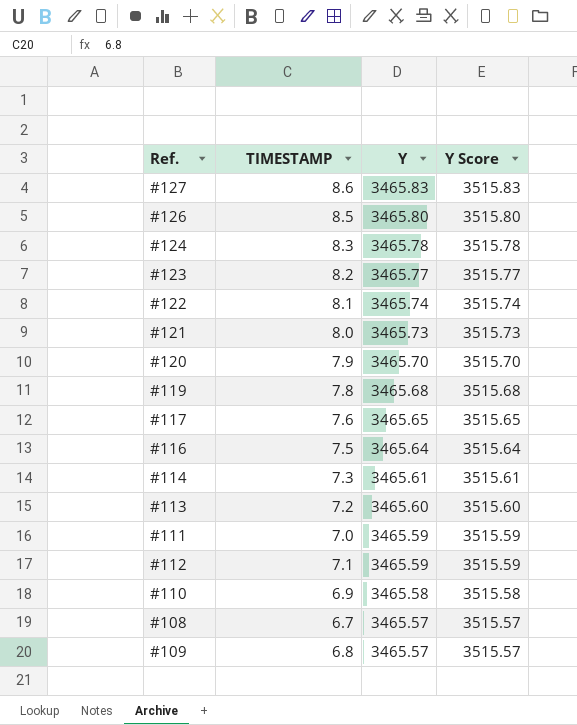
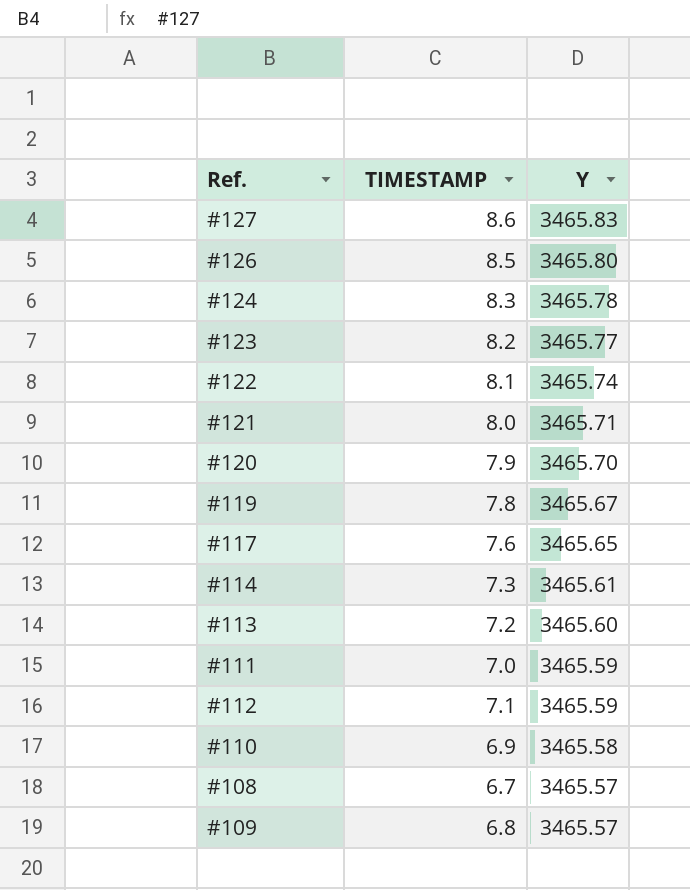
column Y Score | formula: [Y] + 50 -> none
row #116: 7.5 | 3465.64 | 3515.64 -> none
#121 | Y: 3465.73 -> 3465.71
#119 | Y: 3465.68 -> 3465.67

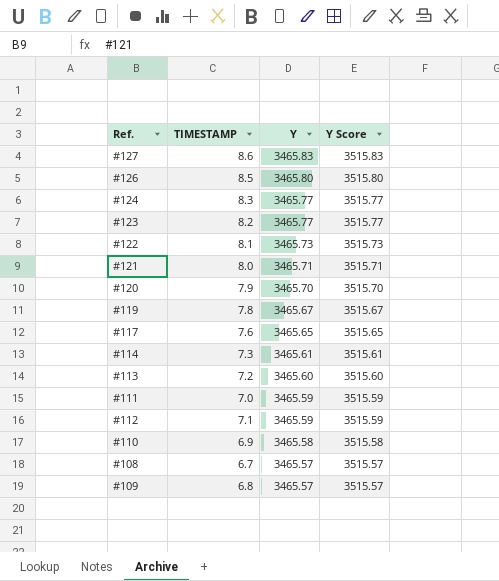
column Y Score | formula: none -> [Y] + 50
#124 | Y: 3465.78 -> 3465.77
#122 | Y: 3465.74 -> 3465.73

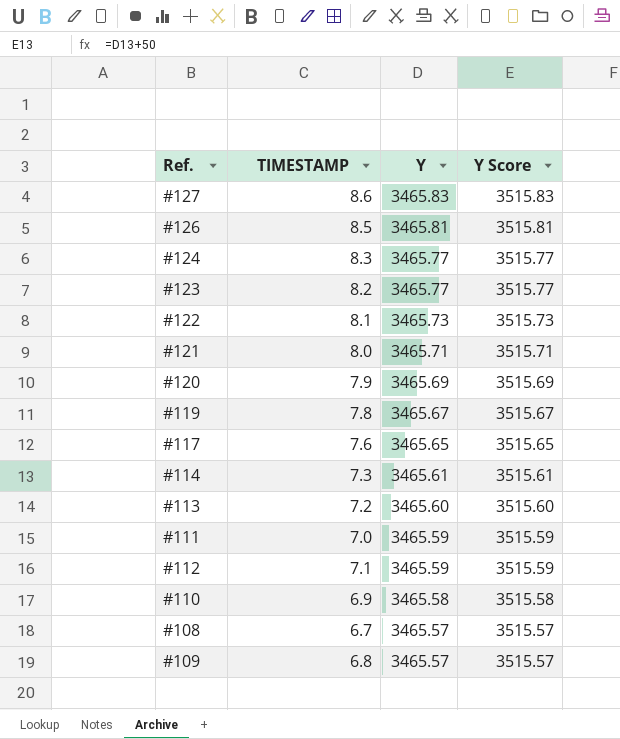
#126 | Y: 3465.80 -> 3465.81
#126 | Y Score: 3515.80 -> 3515.81
#120 | Y: 3465.70 -> 3465.69
#120 | Y Score: 3515.70 -> 3515.69

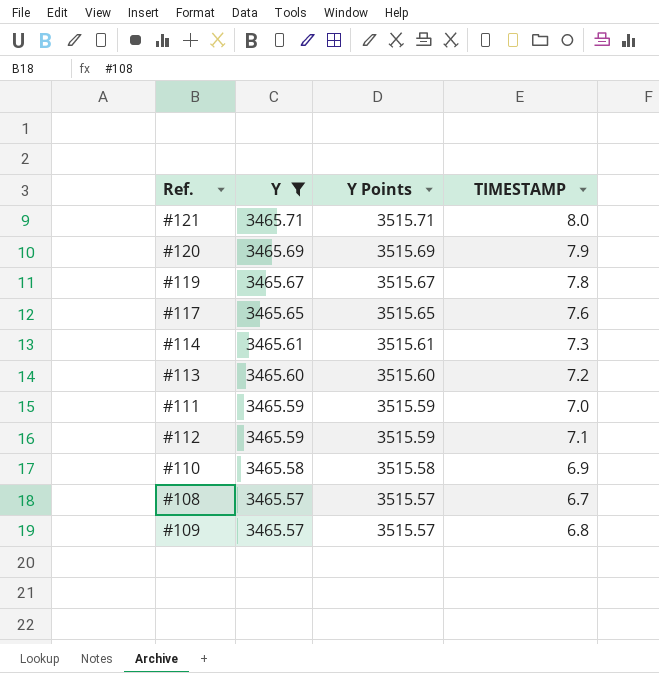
filter: none -> Y <= 3465.71
column name: Y Score -> Y Points
column TIMESTAMP | position: 2 -> 4

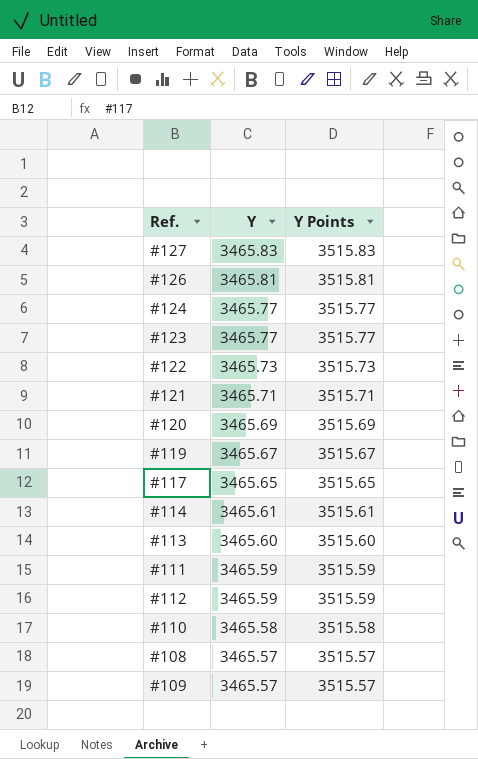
filter: Y <= 3465.71 -> none
column TIMESTAMP | position: 4 -> none

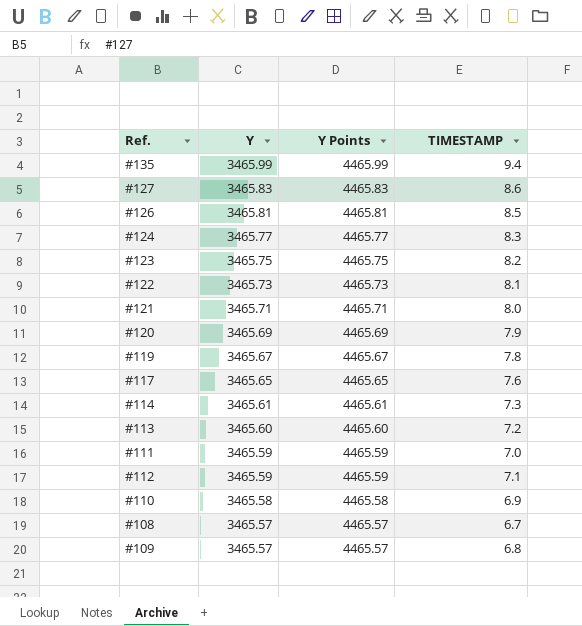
column Y Points | formula: [Y] + 50 -> [Y] + 1000
column TIMESTAMP | position: none -> 4
row #135: none -> 3465.99 | 4465.99 | 9.4
#123 | Y: 3465.77 -> 3465.75

